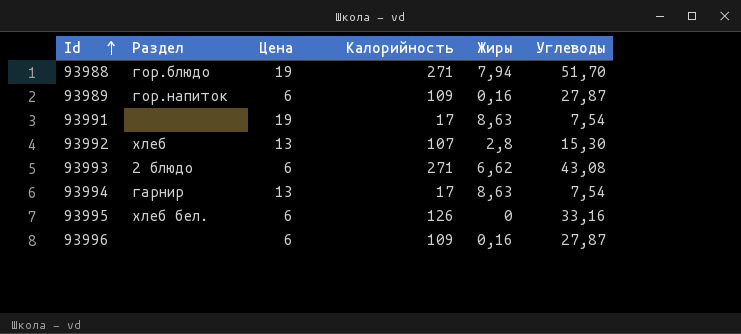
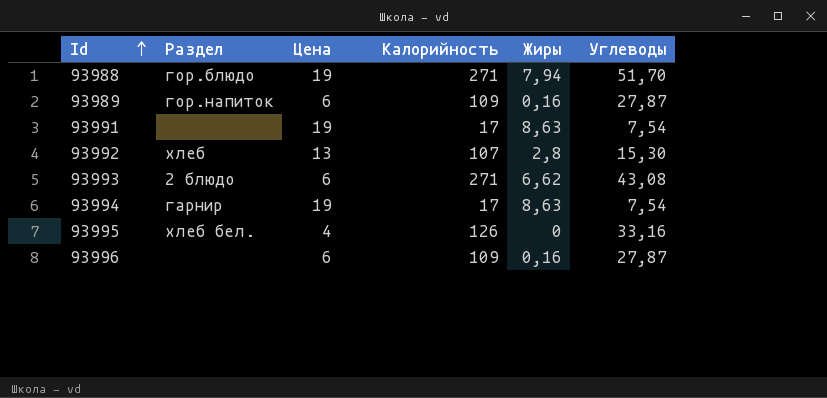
93994 | Цена: 13 -> 19
93995 | Цена: 6 -> 4

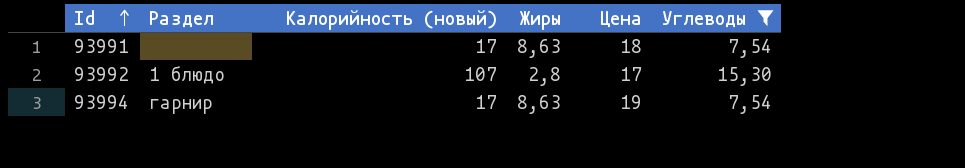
filter: none -> Углеводы <= 15,30
column name: Калорийность -> Калорийность (новый)
column Цена | position: 3 -> 5
93991 | Цена: 19 -> 18
93992 | Раздел: хлеб -> 1 блюдо
93992 | Цена: 13 -> 17

